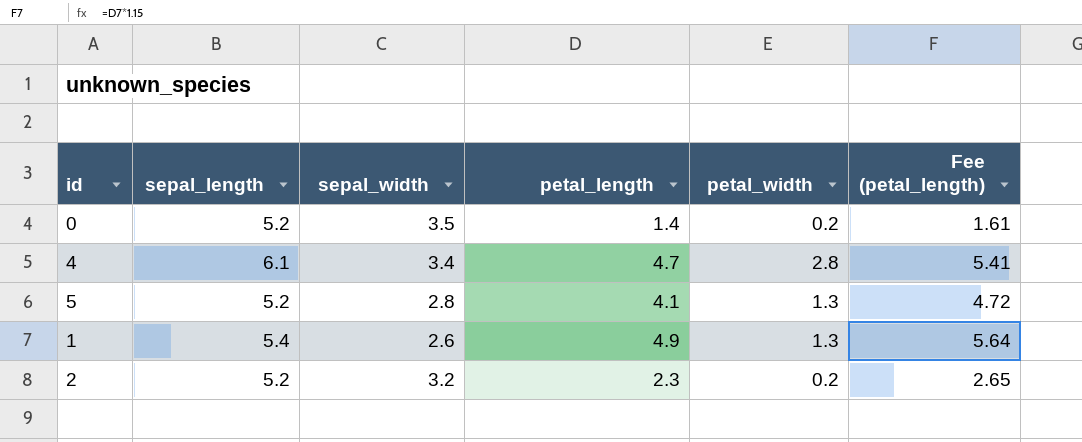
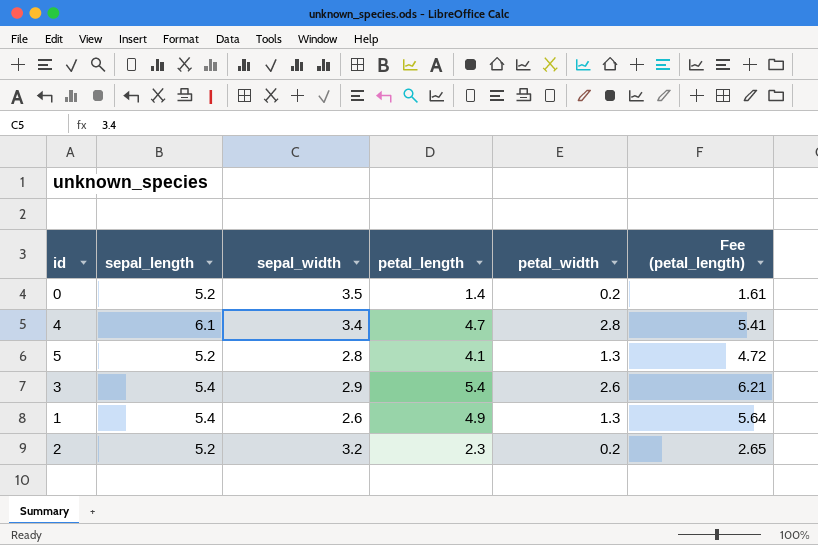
row 3: none -> 5.4 | 2.9 | 5.4 | 2.6 | 6.21

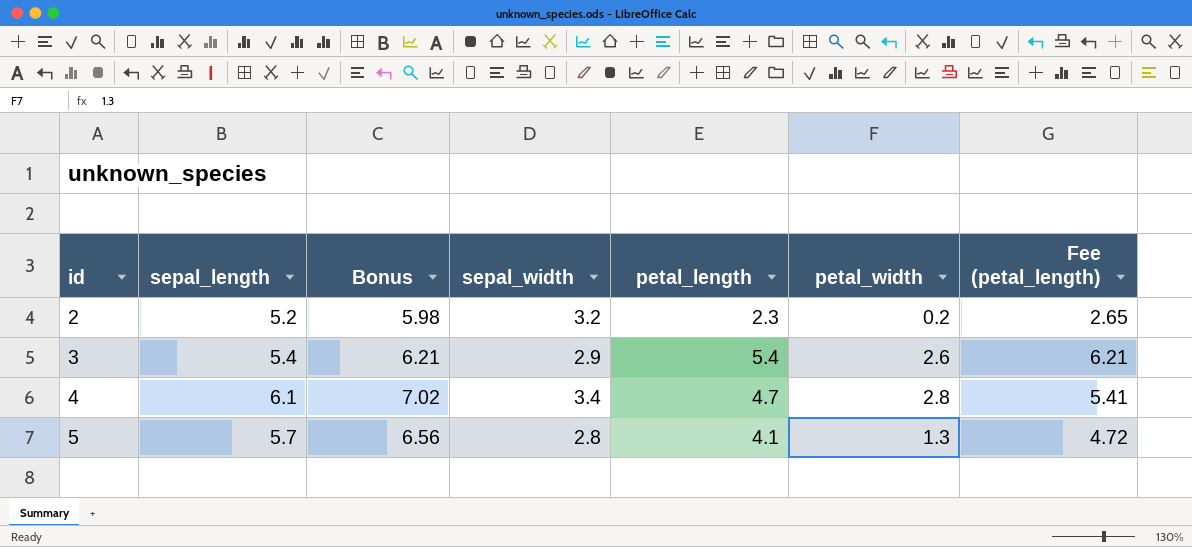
row order: none -> id ascending
column Bonus | formula: none -> [sepal_length] * 1.15
row 0: 5.2 | 3.5 | 1.4 | 0.2 | 1.61 -> none
row 1: 5.4 | 2.6 | 4.9 | 1.3 | 5.64 -> none
5 | sepal_length: 5.2 -> 5.7

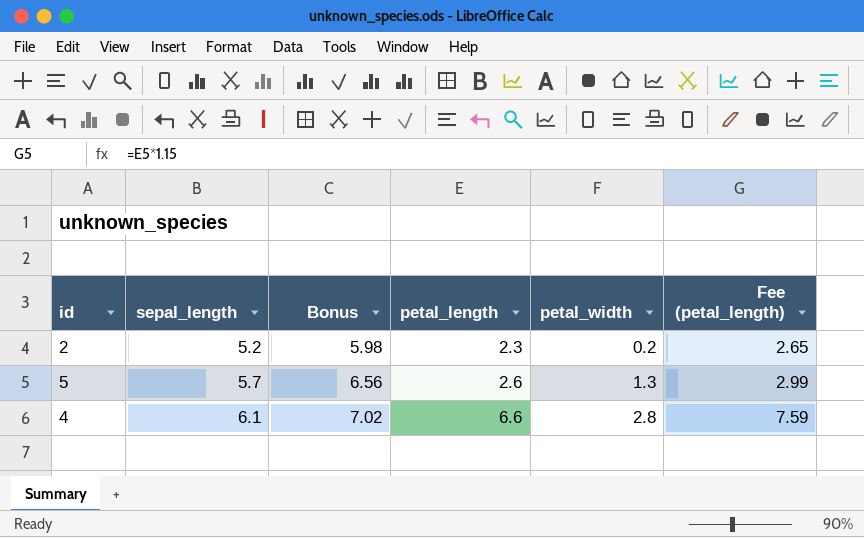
row order: id ascending -> sepal_length ascending
column sepal_width | position: 4 -> none
row 3: 5.4 | 6.21 | 2.9 | 5.4 | 2.6 | 6.21 -> none
5 | petal_length: 4.1 -> 2.6
5 | Fee (petal_length): 4.72 -> 2.99
4 | petal_length: 4.7 -> 6.6
4 | Fee (petal_length): 5.41 -> 7.59

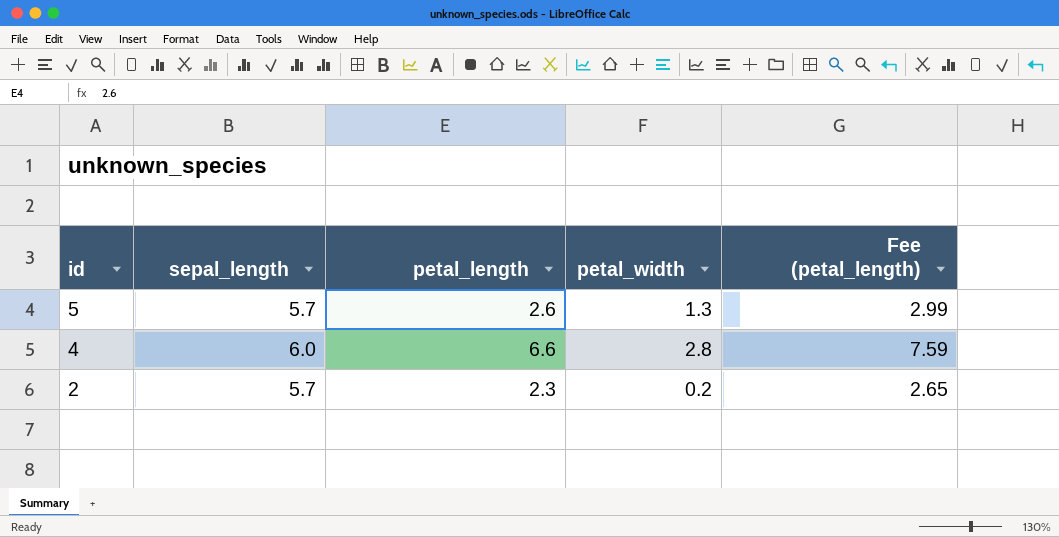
row order: sepal_length ascending -> id descending
column Bonus | formula: [sepal_length] * 1.15 -> none
4 | sepal_length: 6.1 -> 6.0
2 | sepal_length: 5.2 -> 5.7

